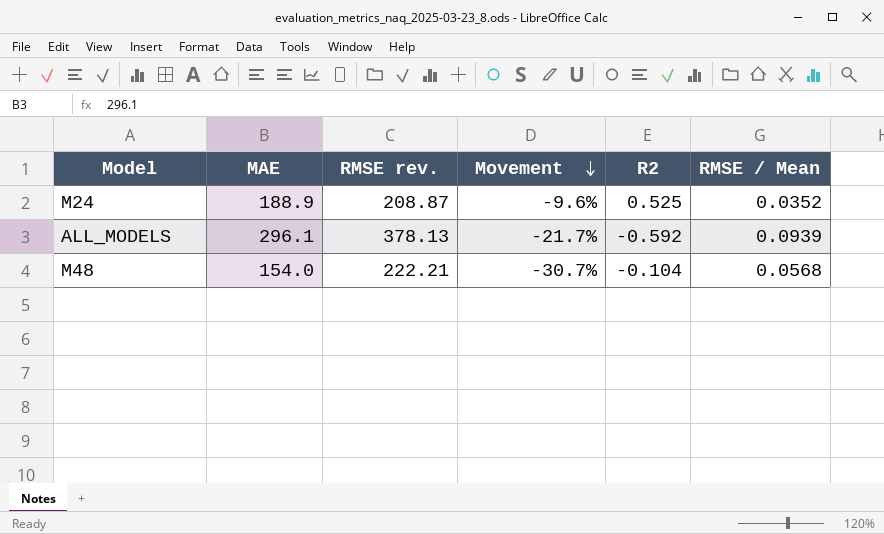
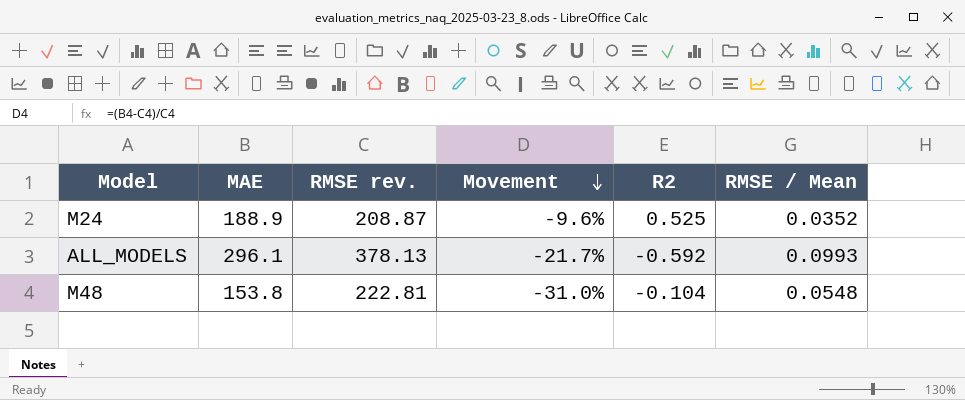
ALL_MODELS | RMSE / Mean: 0.0939 -> 0.0993
M48 | MAE: 154.0 -> 153.8
M48 | RMSE rev.: 222.21 -> 222.81
M48 | Movement: -30.7% -> -31.0%
M48 | RMSE / Mean: 0.0568 -> 0.0548

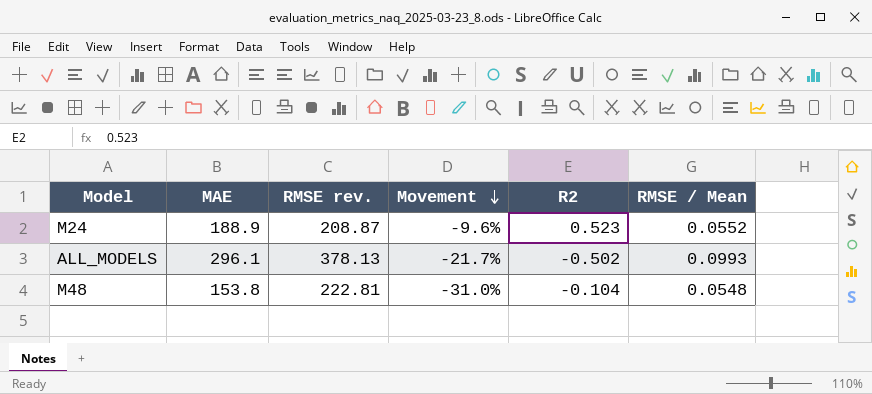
M24 | R2: 0.525 -> 0.523
M24 | RMSE / Mean: 0.0352 -> 0.0552
ALL_MODELS | R2: -0.592 -> -0.502

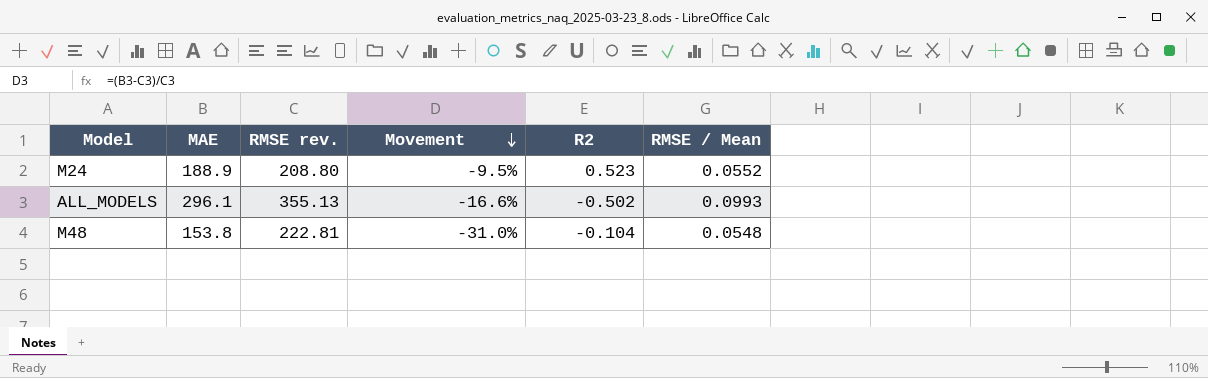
M24 | RMSE rev.: 208.87 -> 208.80
M24 | Movement: -9.6% -> -9.5%
ALL_MODELS | RMSE rev.: 378.13 -> 355.13
ALL_MODELS | Movement: -21.7% -> -16.6%

